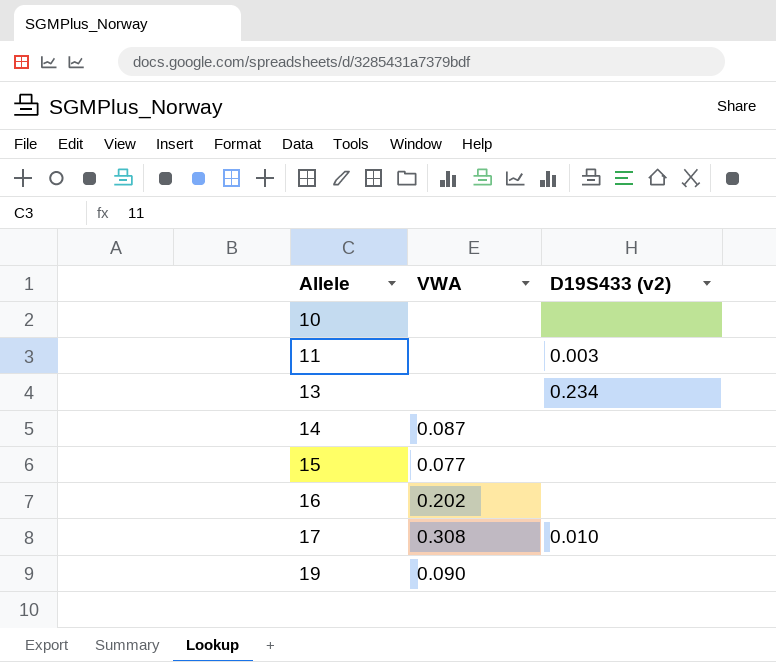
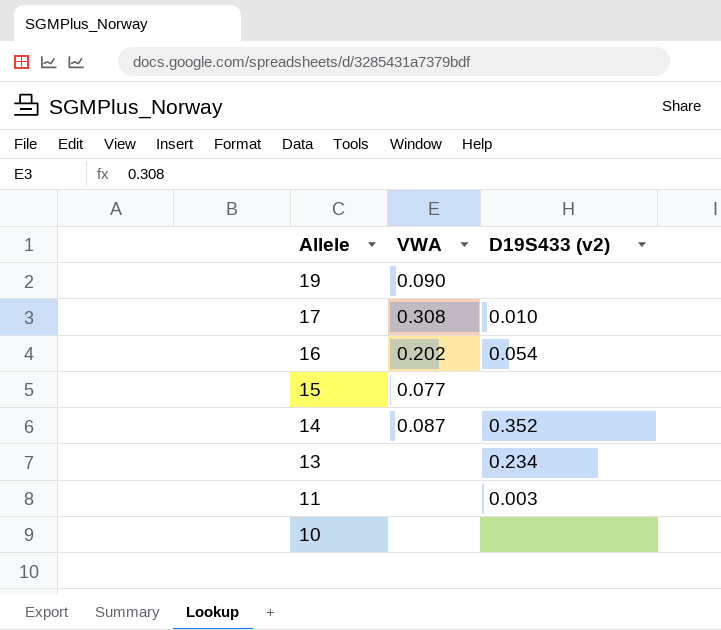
row order: Allele ascending -> Allele descending
16 | D19S433 (v2): none -> 0.054
14 | D19S433 (v2): none -> 0.352

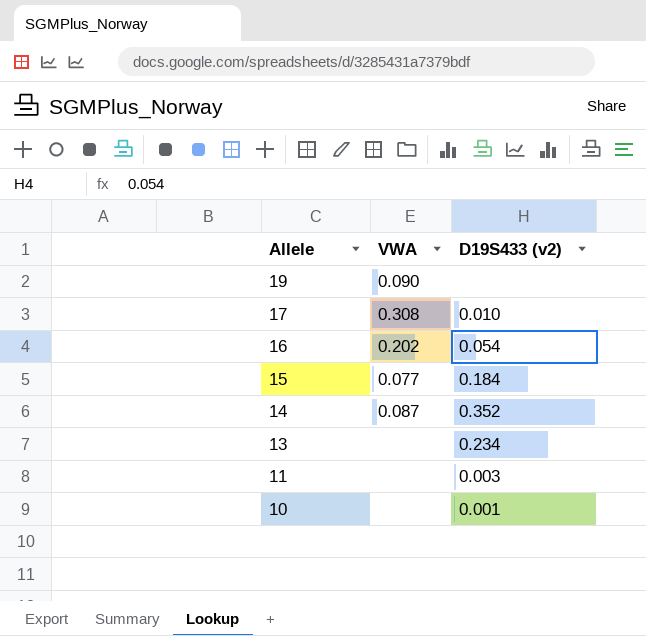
15 | D19S433 (v2): none -> 0.184
10 | D19S433 (v2): none -> 0.001

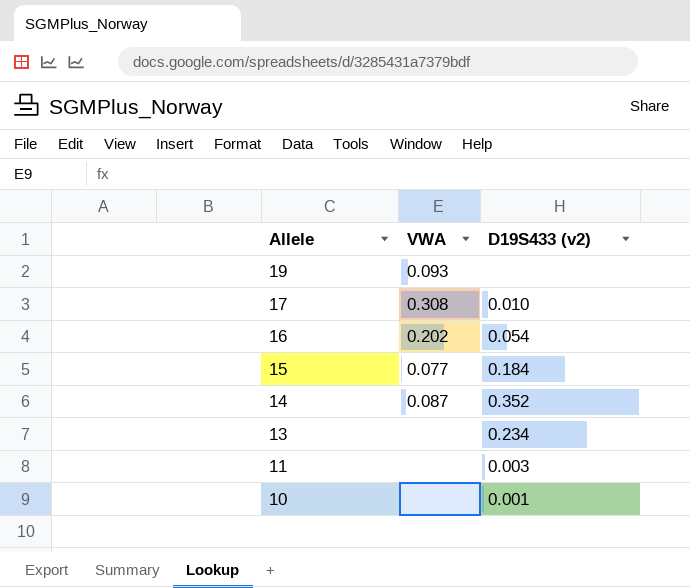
19 | VWA: 0.090 -> 0.093

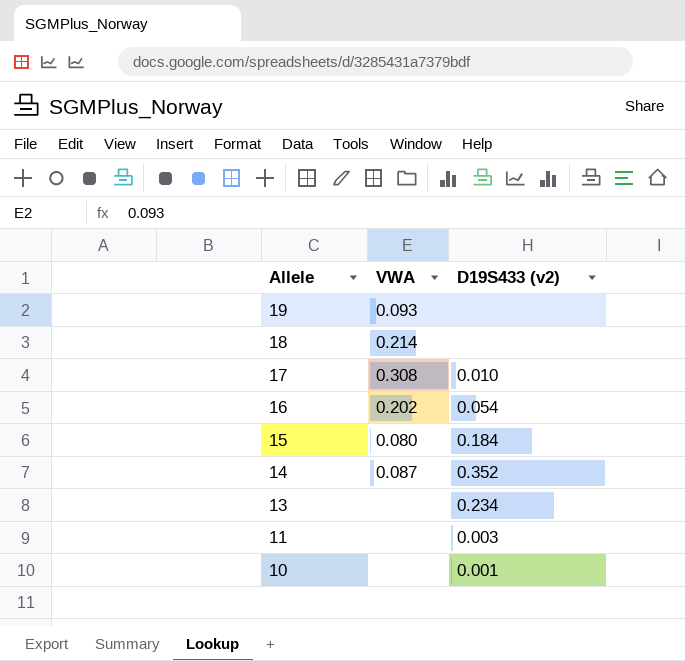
row 18: none -> 0.214 | none
15 | VWA: 0.077 -> 0.080

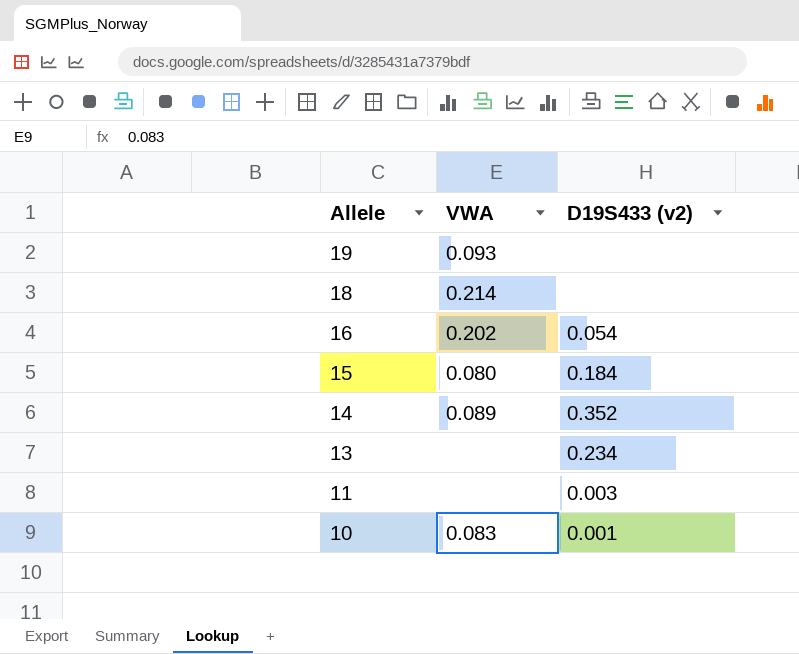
row 17: 0.308 | 0.010 -> none
14 | VWA: 0.087 -> 0.089
10 | VWA: none -> 0.083

